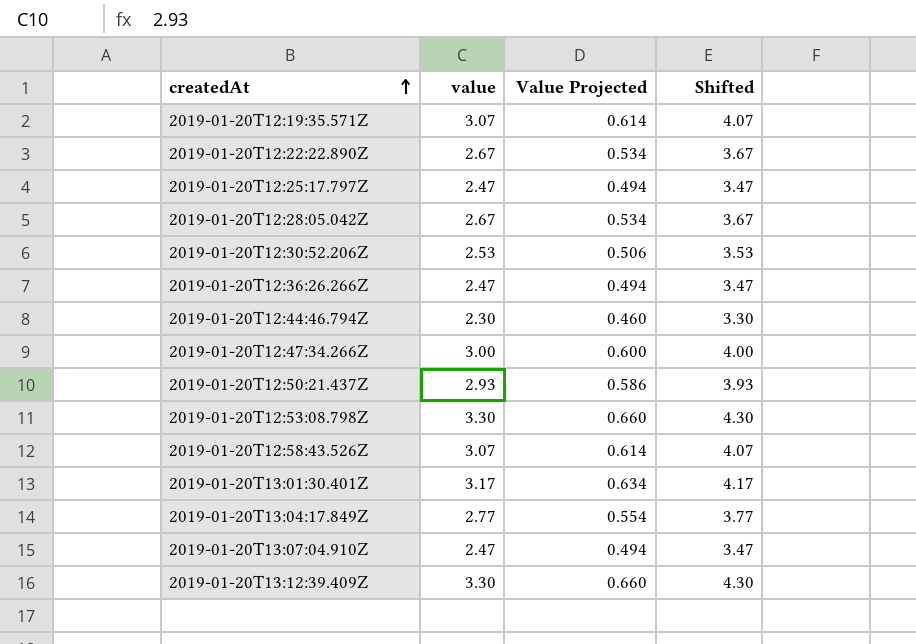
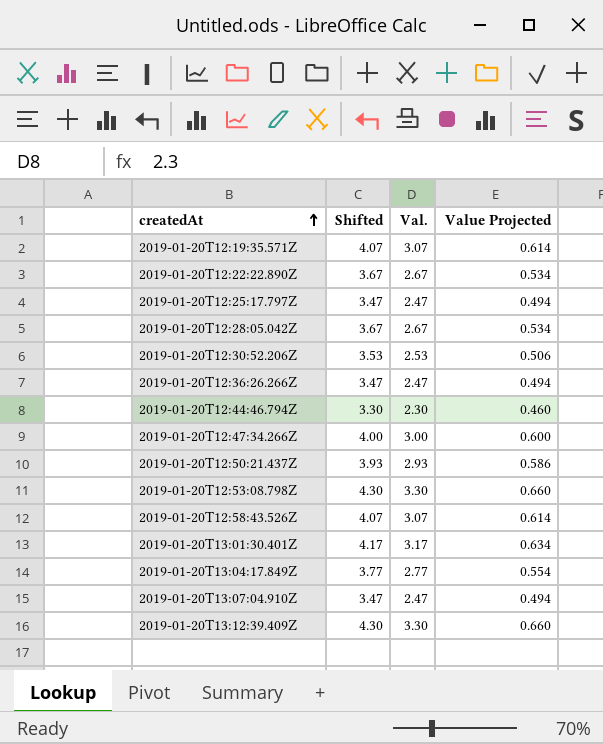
column Shifted | position: 4 -> 2
column name: value -> Val.

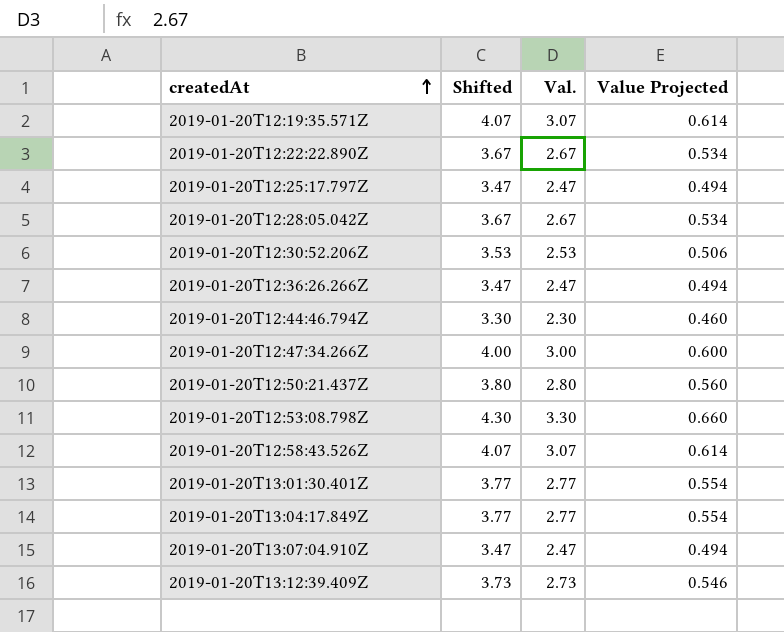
2019-01-20T12:50:21.437Z | Shifted: 3.93 -> 3.80
2019-01-20T12:50:21.437Z | Val.: 2.93 -> 2.80
2019-01-20T12:50:21.437Z | Value Projected: 0.586 -> 0.560
2019-01-20T13:01:30.401Z | Shifted: 4.17 -> 3.77
2019-01-20T13:01:30.401Z | Val.: 3.17 -> 2.77
2019-01-20T13:01:30.401Z | Value Projected: 0.634 -> 0.554
2019-01-20T13:12:39.409Z | Shifted: 4.30 -> 3.73
2019-01-20T13:12:39.409Z | Val.: 3.30 -> 2.73
2019-01-20T13:12:39.409Z | Value Projected: 0.660 -> 0.546

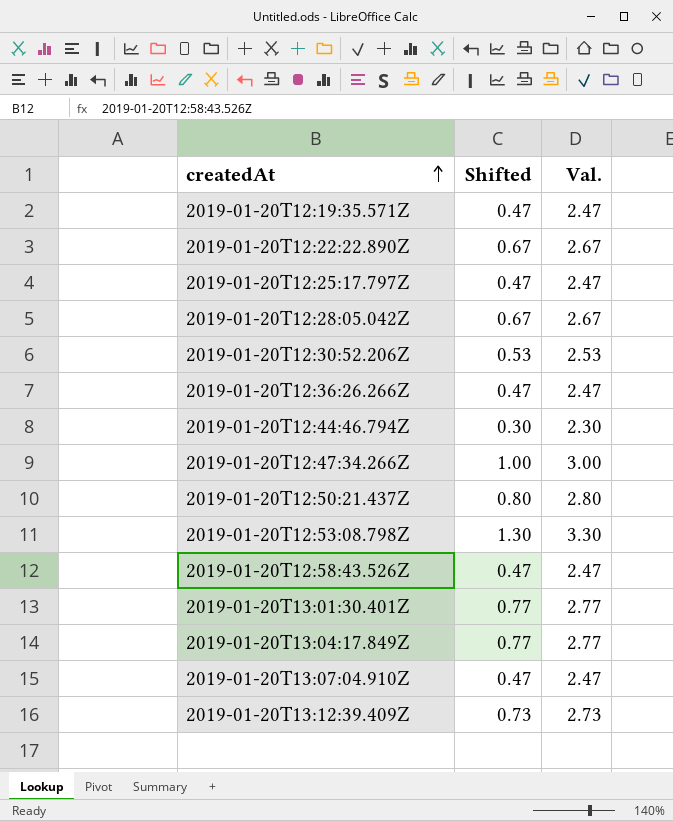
column Value Projected | formula: [Val.] * 0.2 -> none
column Shifted | formula: [Val.] + 1 -> [Val.] - 2
2019-01-20T12:19:35.571Z | Val.: 3.07 -> 2.47
2019-01-20T12:58:43.526Z | Val.: 3.07 -> 2.47

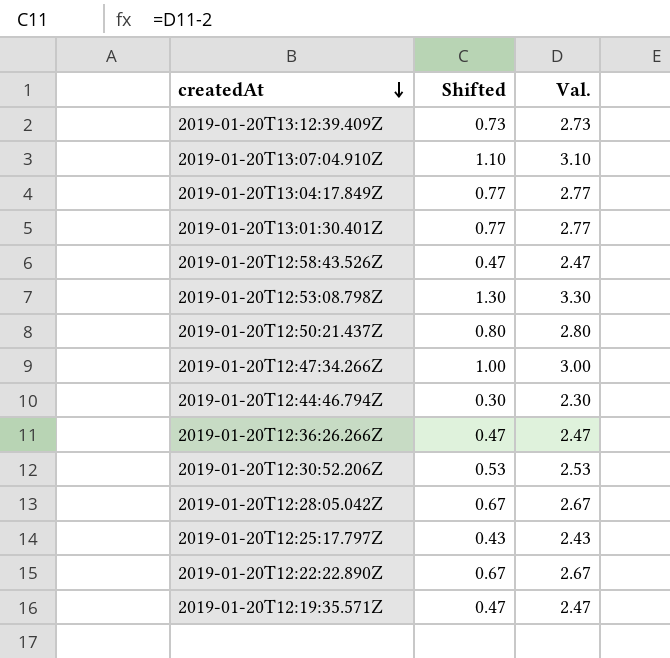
row order: createdAt ascending -> createdAt descending
2019-01-20T13:07:04.910Z | Shifted: 0.47 -> 1.10
2019-01-20T13:07:04.910Z | Val.: 2.47 -> 3.10
2019-01-20T12:25:17.797Z | Shifted: 0.47 -> 0.43
2019-01-20T12:25:17.797Z | Val.: 2.47 -> 2.43

